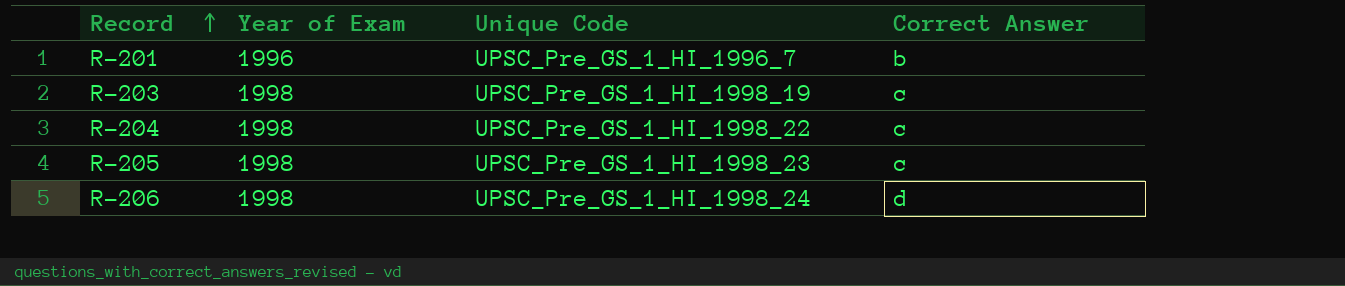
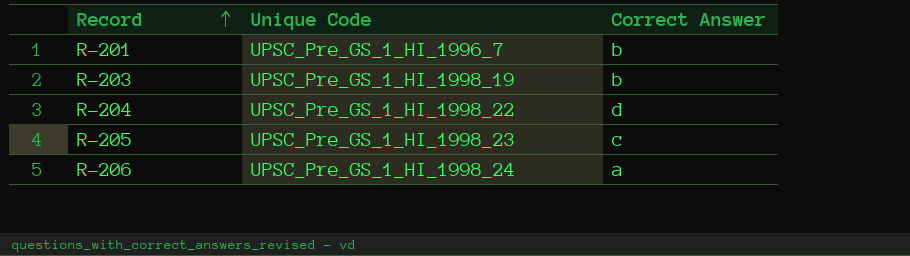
column Year of Exam | position: 2 -> none
R-203 | Correct Answer: c -> b
R-204 | Correct Answer: c -> d
R-206 | Correct Answer: d -> a

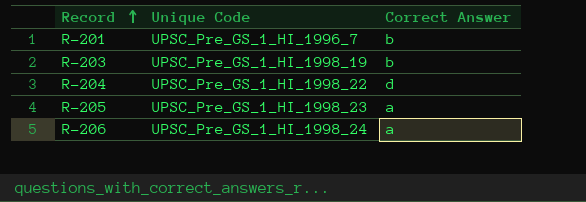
R-205 | Correct Answer: c -> a

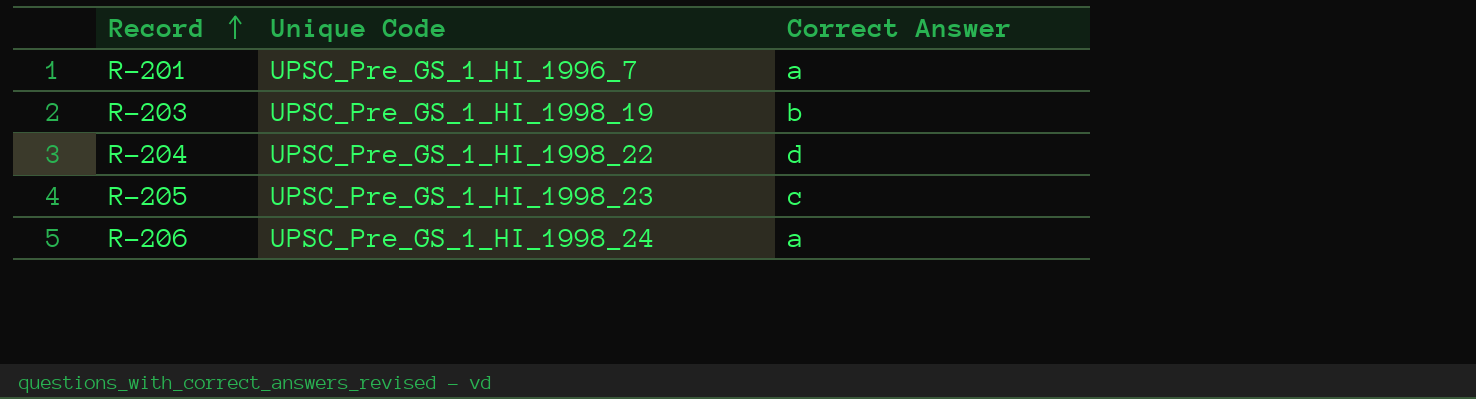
R-201 | Correct Answer: b -> a
R-205 | Correct Answer: a -> c

